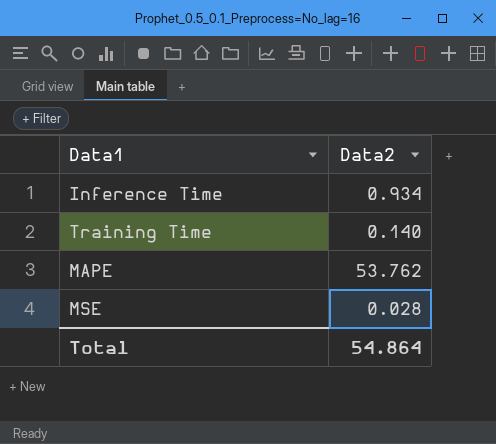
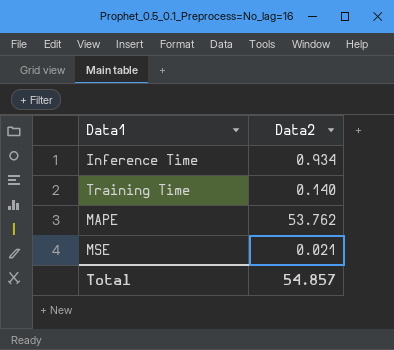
MSE | Data2: 0.028 -> 0.021
Total | Data2: 54.864 -> 54.857

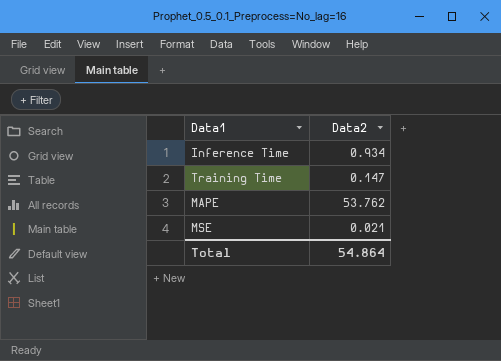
Training Time | Data2: 0.140 -> 0.147
Total | Data2: 54.857 -> 54.864

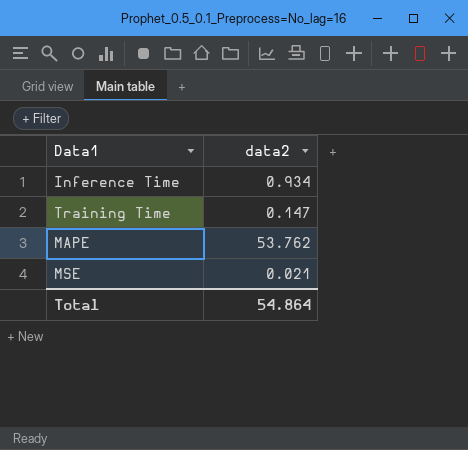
column name: Data2 -> data2

